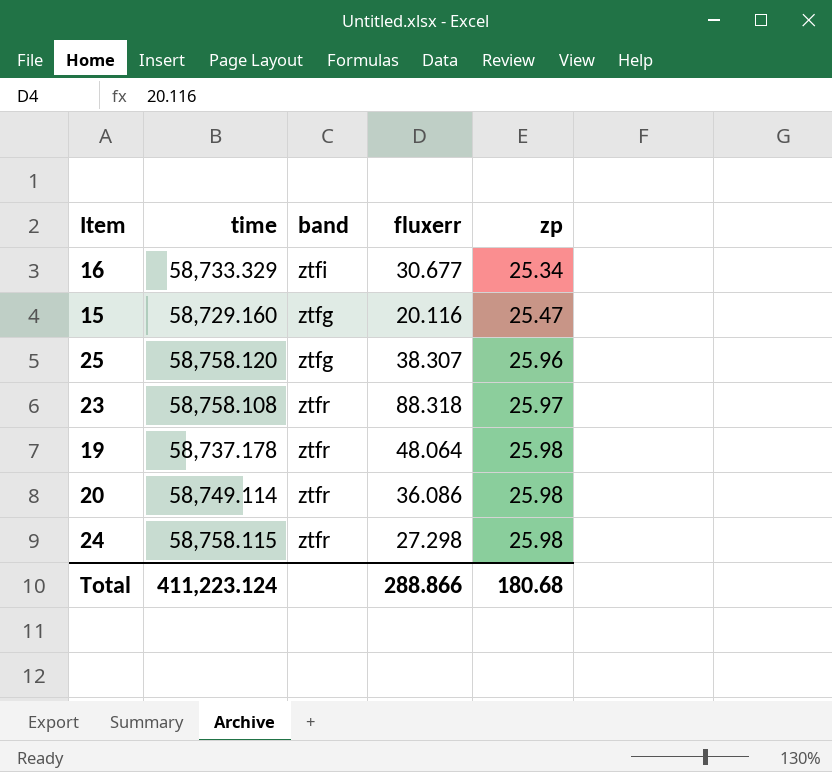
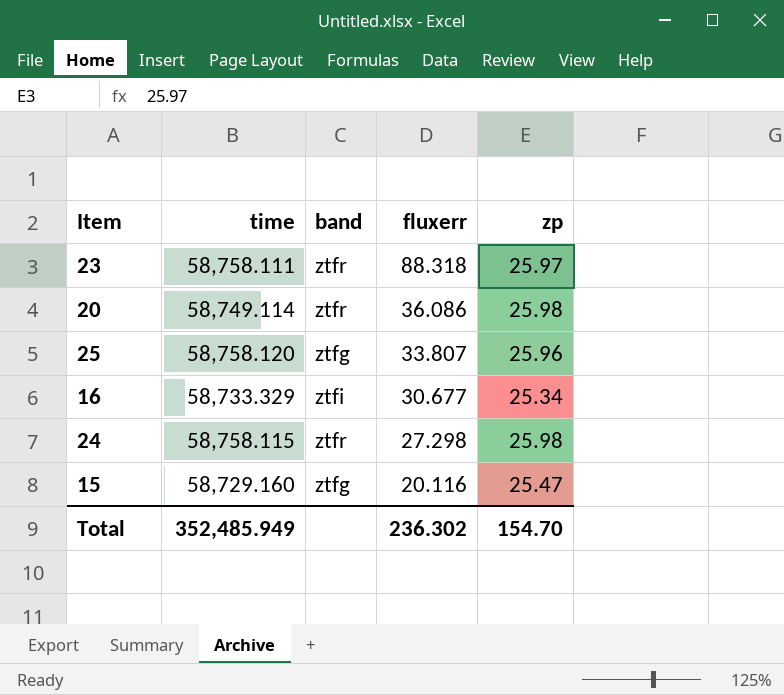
row order: zp ascending -> fluxerr descending
row 19: 58,737.178 | ztfr | 48.064 | 25.98 -> none
23 | time: 58,758.108 -> 58,758.111
25 | fluxerr: 38.307 -> 33.807
Total | time: 411,223.124 -> 352,485.949
Total | fluxerr: 288.866 -> 236.302
Total | zp: 180.68 -> 154.70

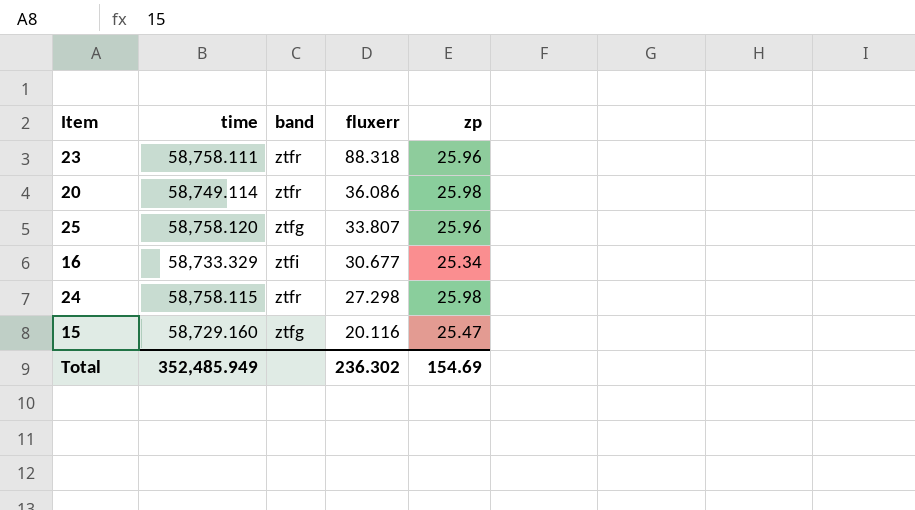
23 | zp: 25.97 -> 25.96
Total | zp: 154.70 -> 154.69

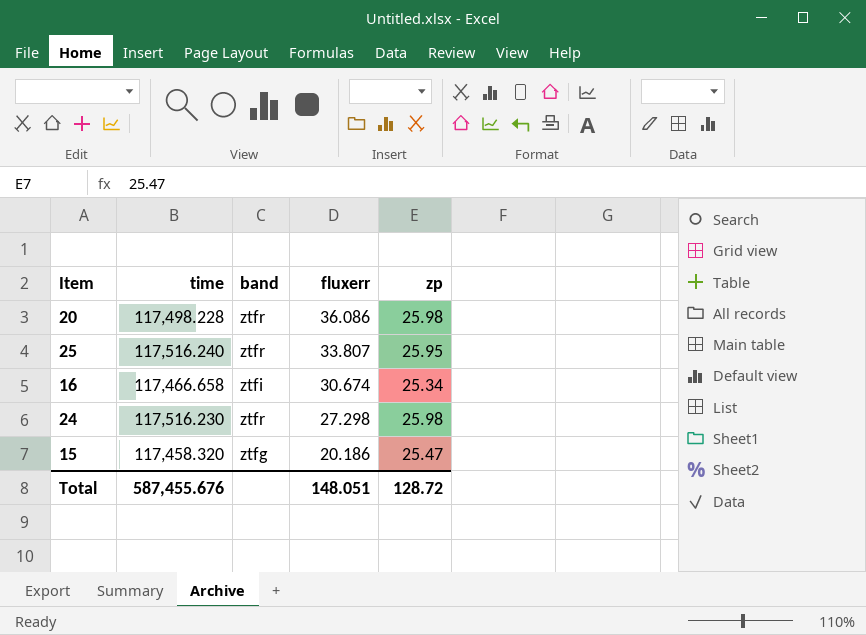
row 23: 58,758.111 | ztfr | 88.318 | 25.96 -> none
20 | time: 58,749.114 -> 117,498.228
25 | time: 58,758.120 -> 117,516.240
25 | band: ztfg -> ztfr
25 | zp: 25.96 -> 25.95
16 | time: 58,733.329 -> 117,466.658
16 | fluxerr: 30.677 -> 30.674
24 | time: 58,758.115 -> 117,516.230
15 | time: 58,729.160 -> 117,458.320
15 | fluxerr: 20.116 -> 20.186
Total | time: 352,485.949 -> 587,455.676
Total | fluxerr: 236.302 -> 148.051
Total | zp: 154.69 -> 128.72

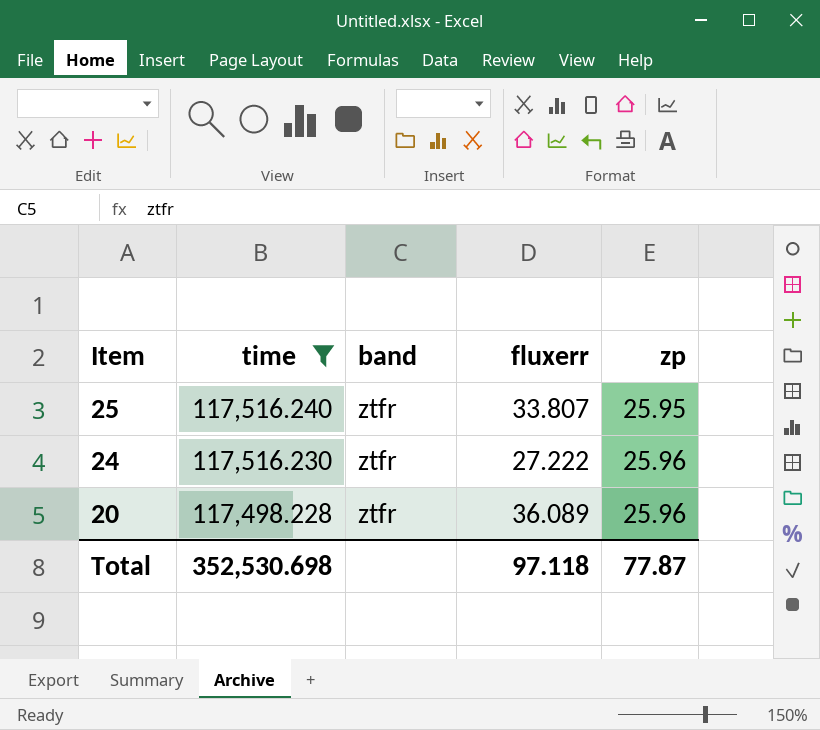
filter: none -> time >= 117,498.228
row order: fluxerr descending -> Item descending
24 | fluxerr: 27.298 -> 27.222
24 | zp: 25.98 -> 25.96
20 | fluxerr: 36.086 -> 36.089
20 | zp: 25.98 -> 25.96
Total | time: 587,455.676 -> 352,530.698
Total | fluxerr: 148.051 -> 97.118
Total | zp: 128.72 -> 77.87

